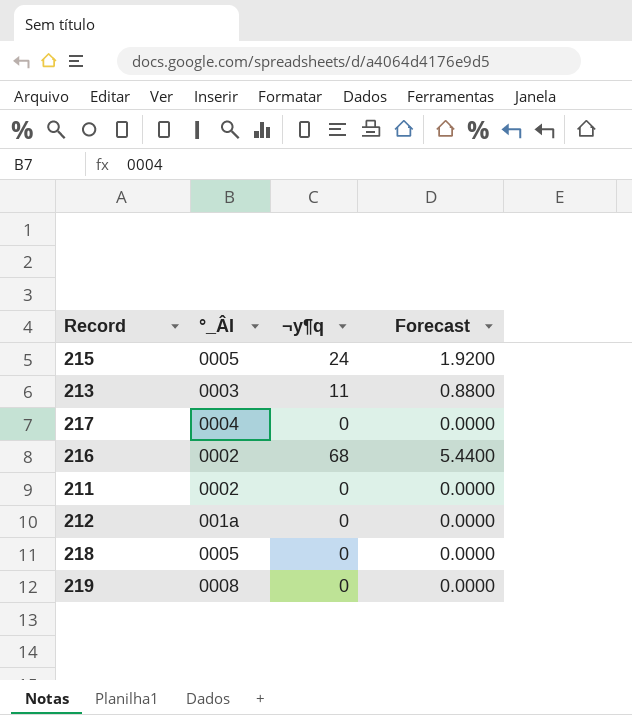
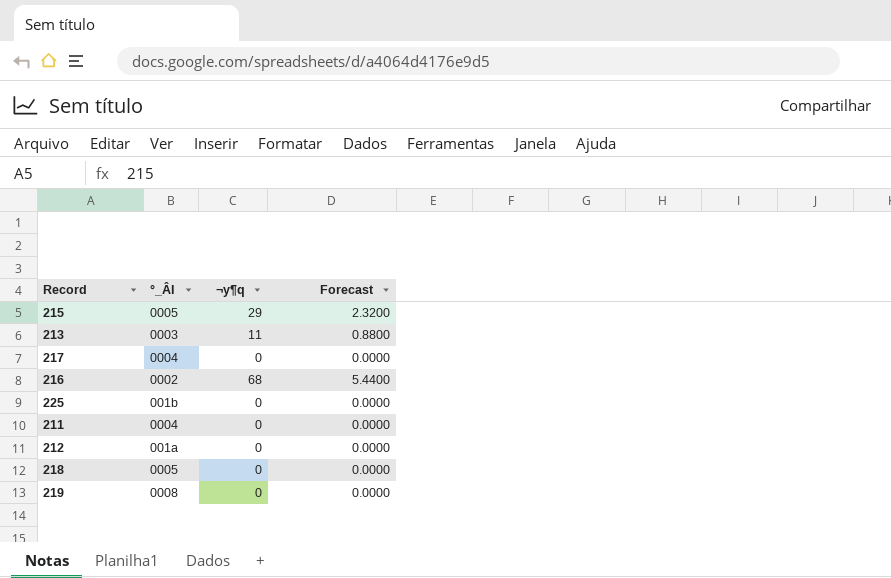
215 | ¬y¶q: 24 -> 29
215 | Forecast: 1.9200 -> 2.3200
row 225: none -> 001b | 0 | 0.0000
211 | °_ÂI: 0002 -> 0004

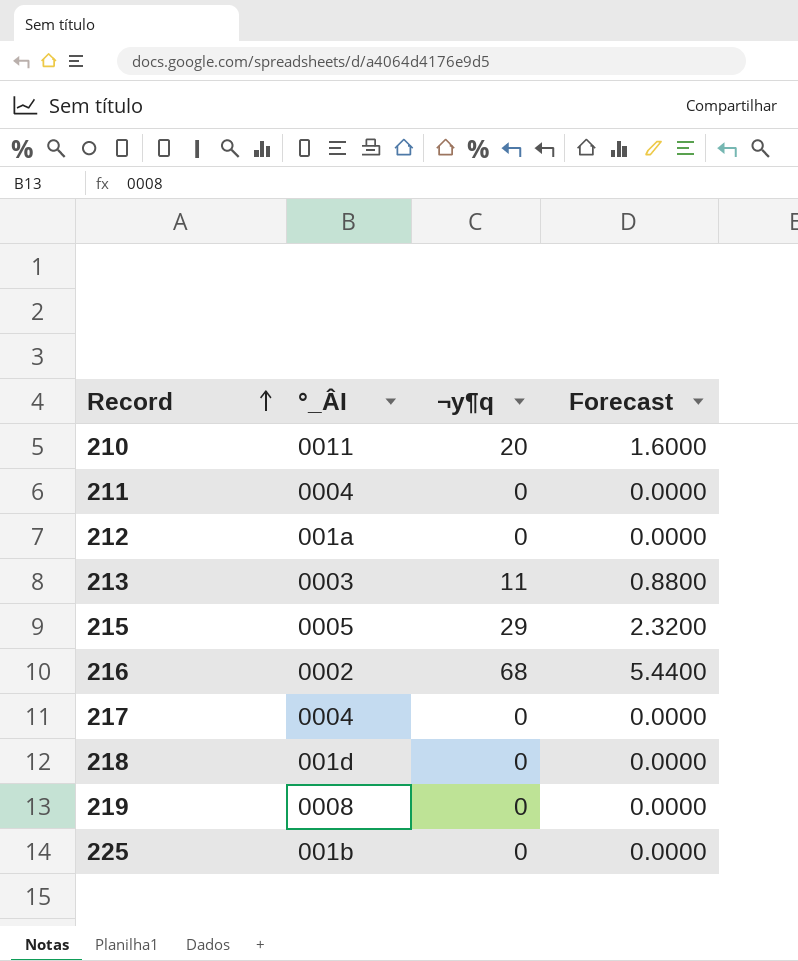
row order: none -> Record ascending
row 210: none -> 0011 | 20 | 1.6000
218 | °_ÂI: 0005 -> 001d

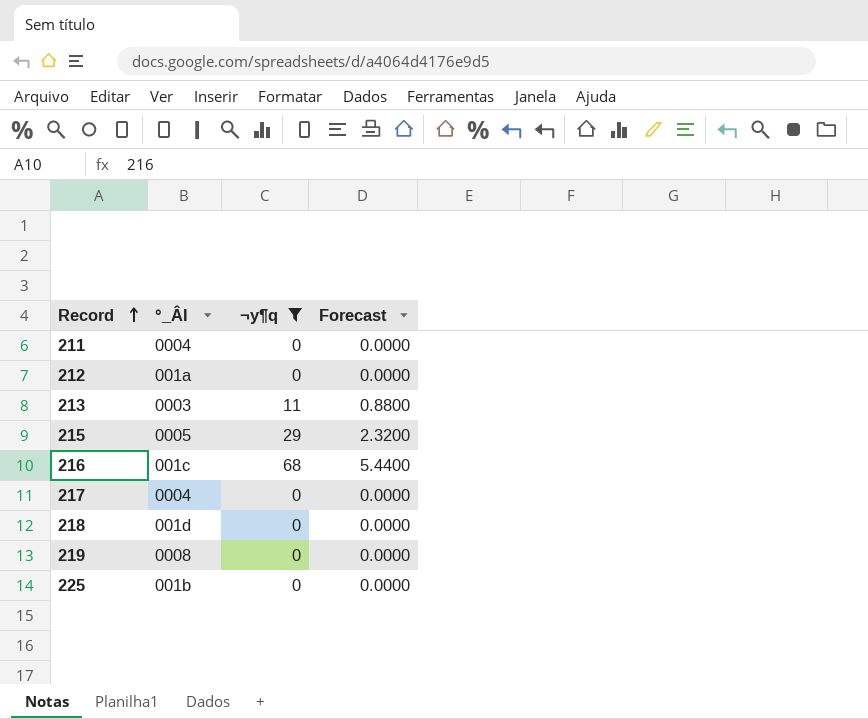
filter: none -> ¬y¶q != 20
216 | °_ÂI: 0002 -> 001c

